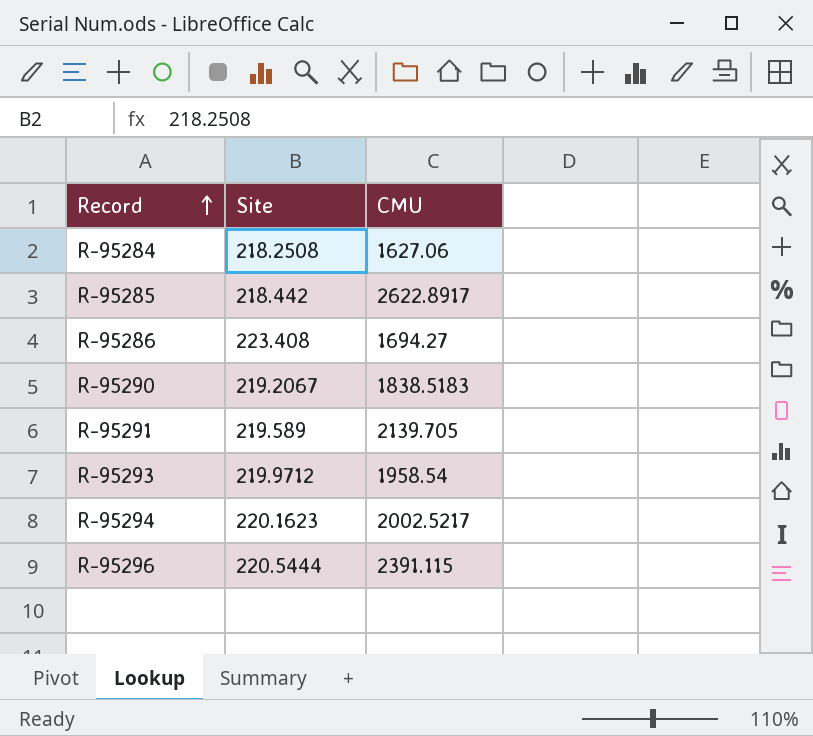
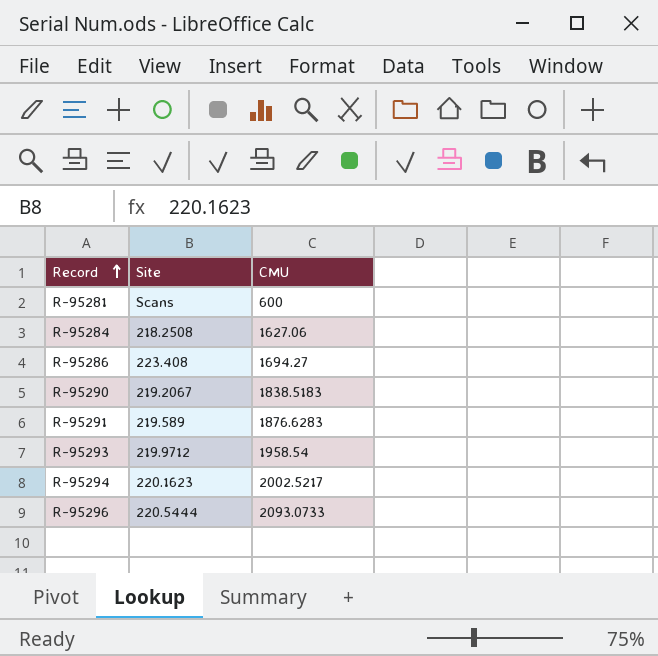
row R-95285: 218.442 | 2622.8917 -> none
row R-95281: none -> Scans | 600
R-95291 | CMU: 2139.705 -> 1876.6283
R-95296 | CMU: 2391.115 -> 2093.0733

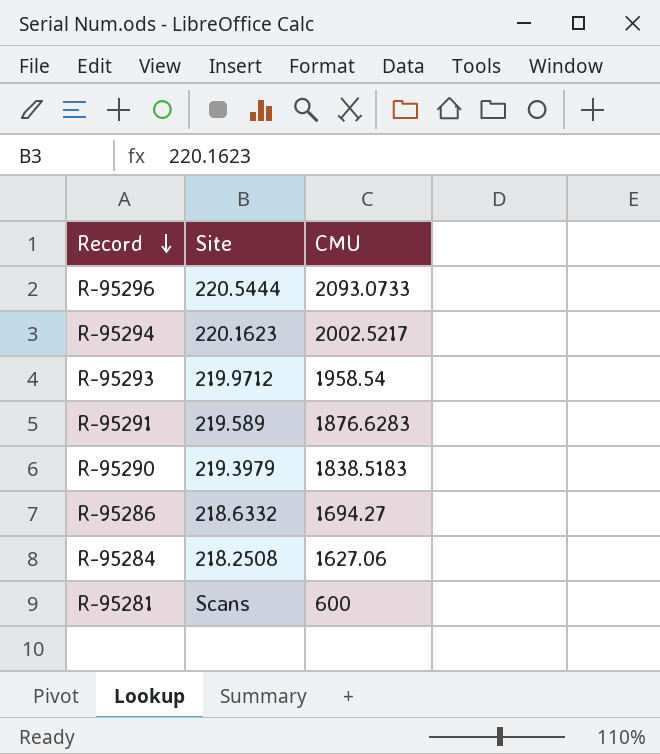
row order: Record ascending -> Record descending
R-95290 | Site: 219.2067 -> 219.3979
R-95286 | Site: 223.408 -> 218.6332

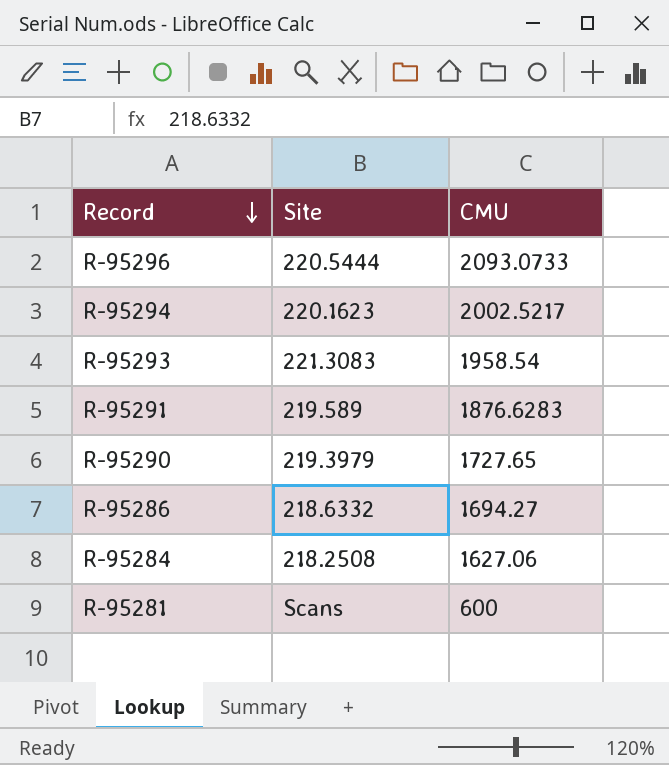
R-95293 | Site: 219.9712 -> 221.3083
R-95290 | CMU: 1838.5183 -> 1727.65

